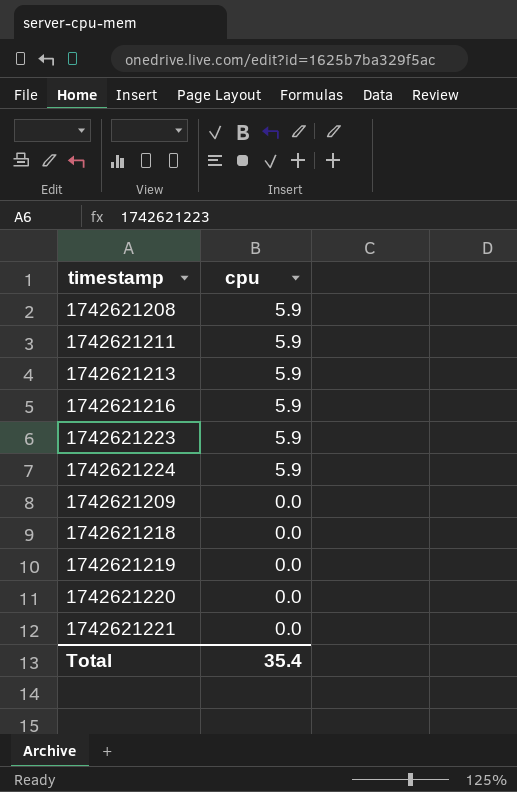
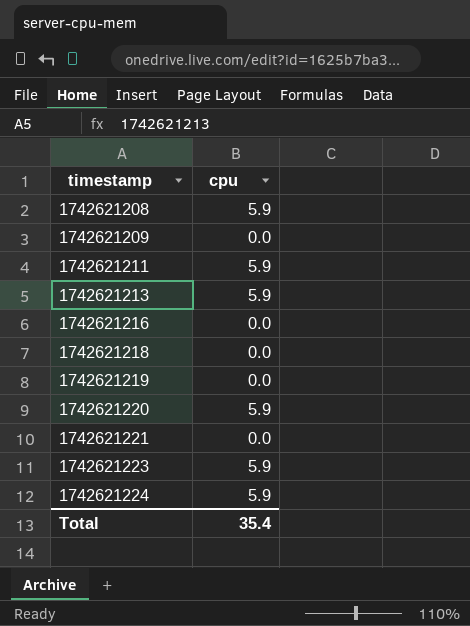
row order: cpu descending -> timestamp ascending
1742621216 | cpu: 5.9 -> 0.0
1742621220 | cpu: 0.0 -> 5.9

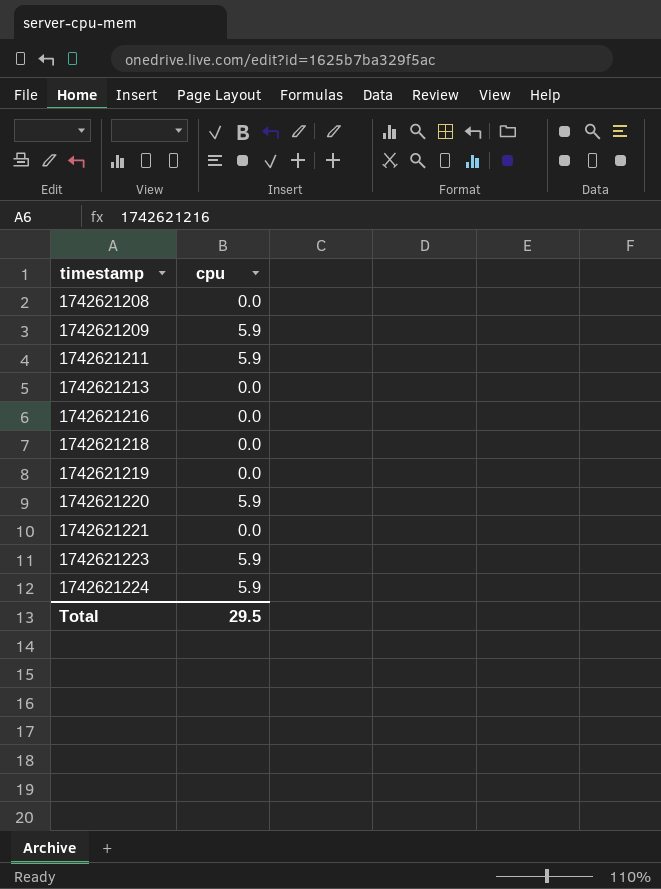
1742621208 | cpu: 5.9 -> 0.0
1742621209 | cpu: 0.0 -> 5.9
1742621213 | cpu: 5.9 -> 0.0
Total | cpu: 35.4 -> 29.5

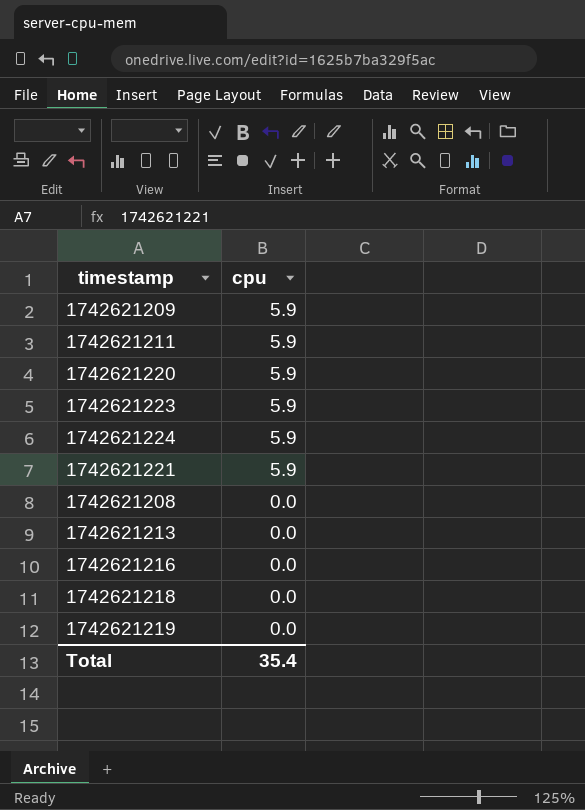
row order: timestamp ascending -> cpu descending
1742621221 | cpu: 0.0 -> 5.9
Total | cpu: 29.5 -> 35.4

